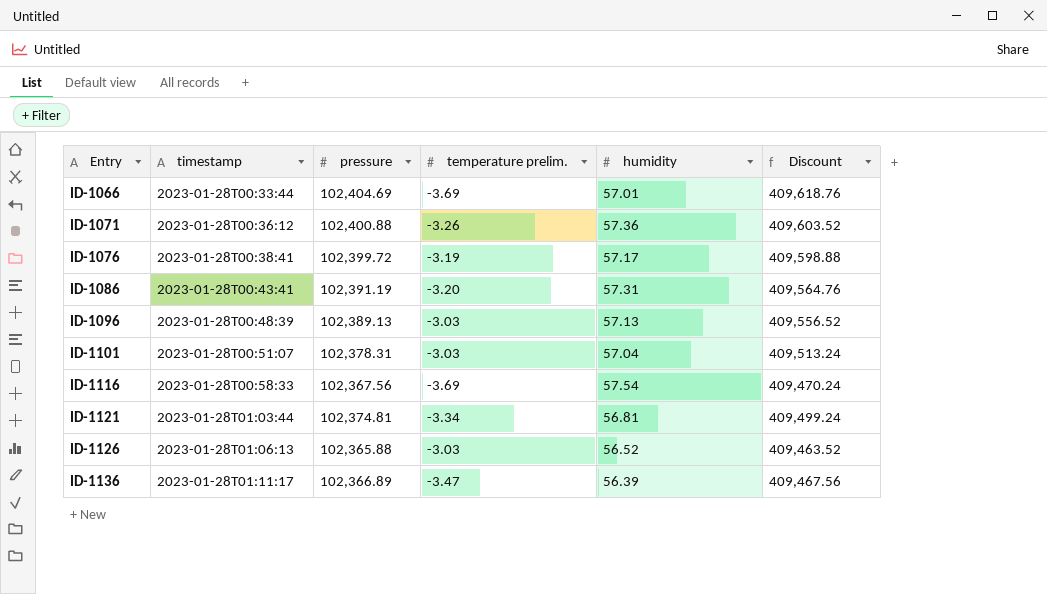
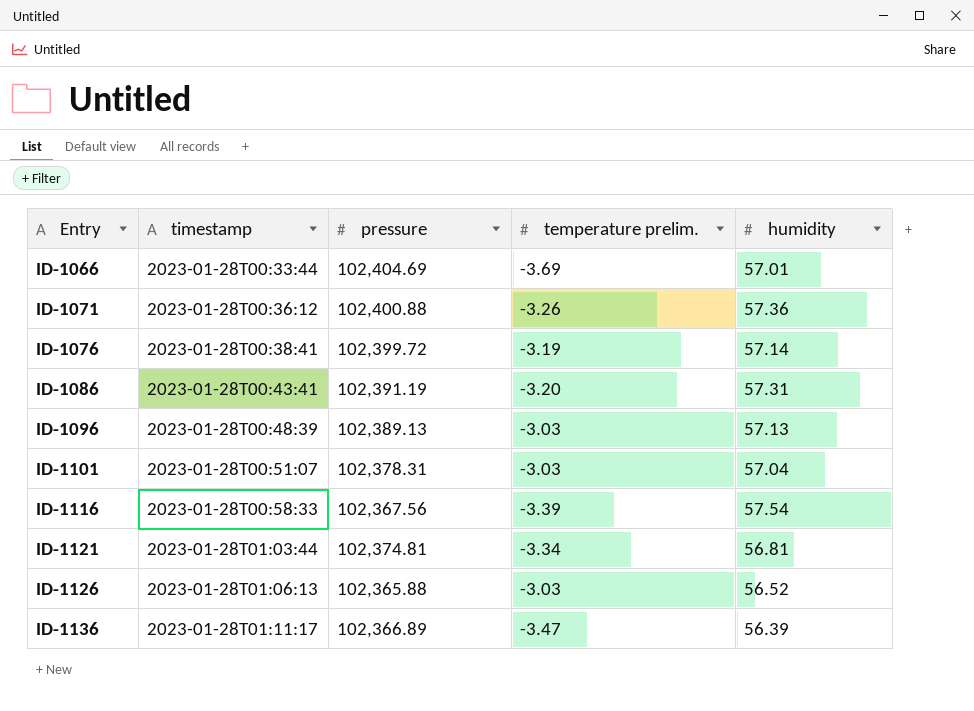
column Discount | formula: [pressure] * 4 -> none
ID-1076 | humidity: 57.17 -> 57.14
ID-1116 | temperature prelim.: -3.69 -> -3.39

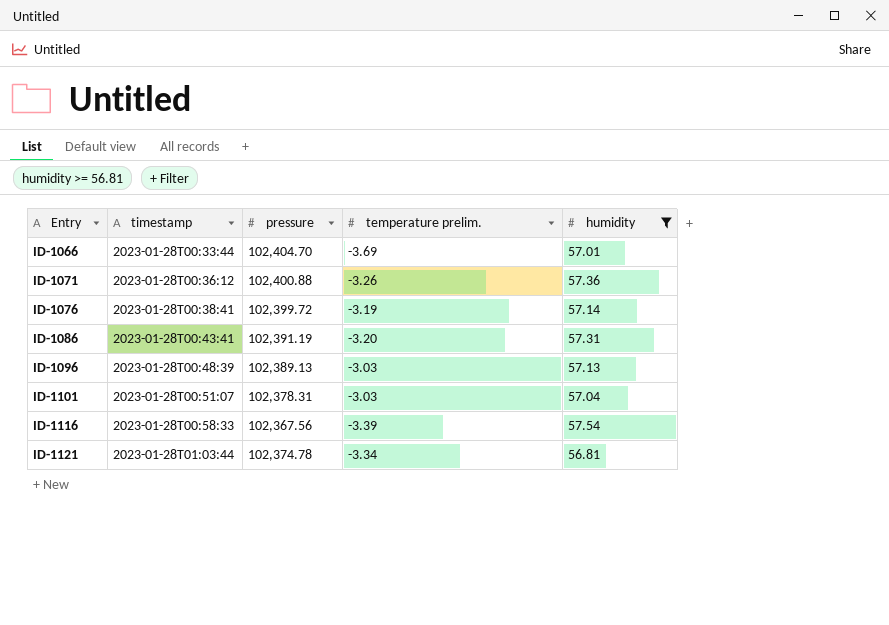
filter: none -> humidity >= 56.81
ID-1066 | pressure: 102,404.69 -> 102,404.70
ID-1121 | pressure: 102,374.81 -> 102,374.78

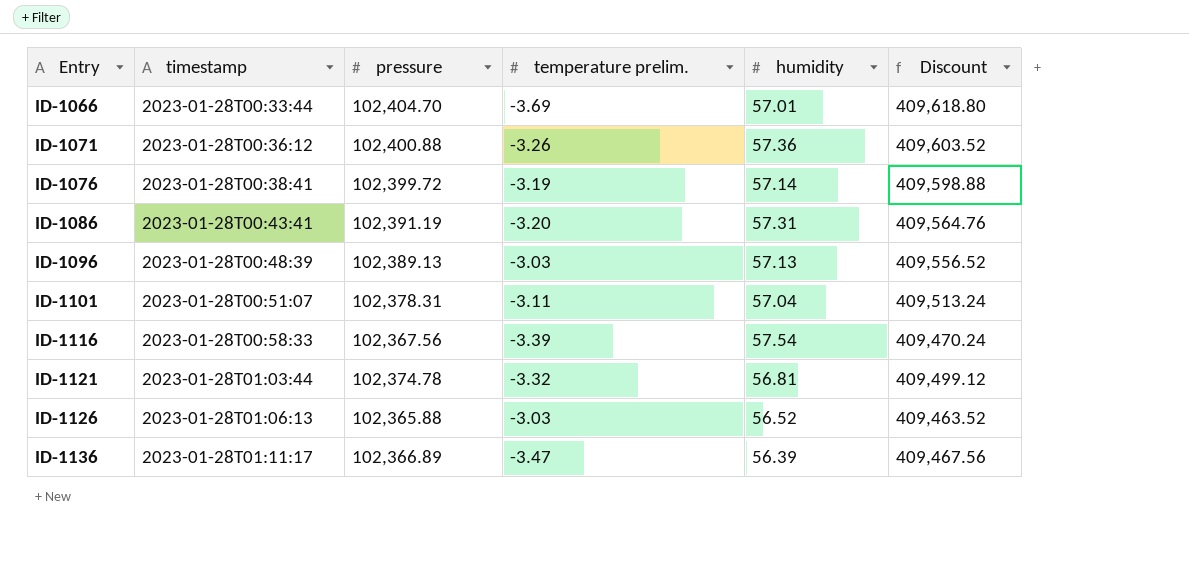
filter: humidity >= 56.81 -> none
column Discount | formula: none -> [pressure] * 4
ID-1101 | temperature prelim.: -3.03 -> -3.11
ID-1121 | temperature prelim.: -3.34 -> -3.32

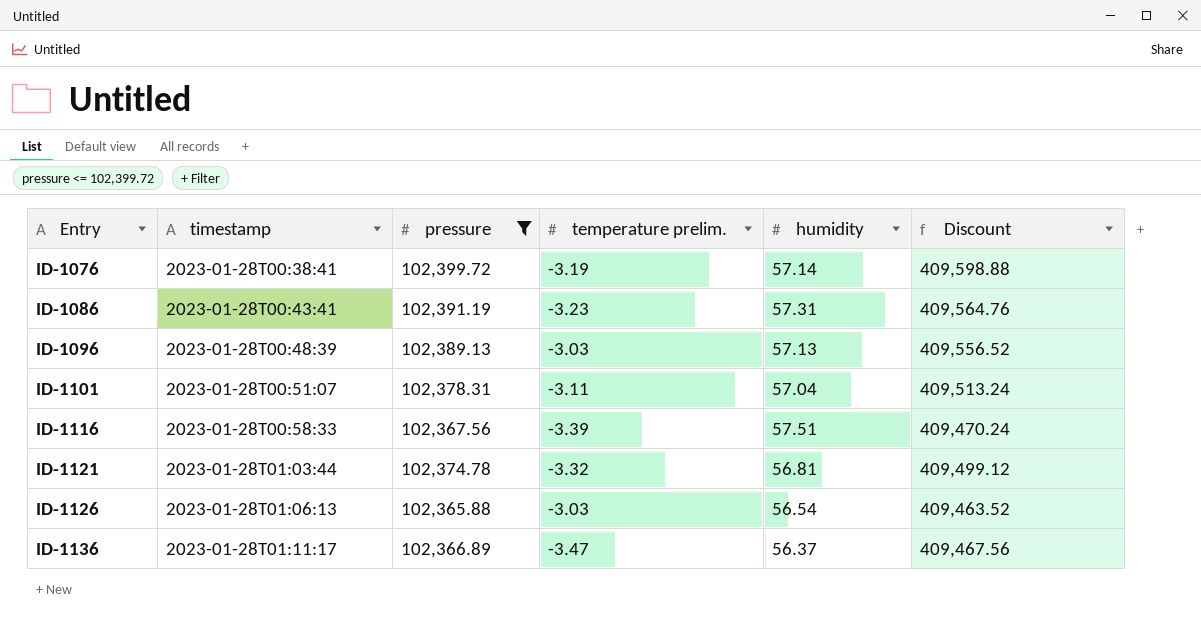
filter: none -> pressure <= 102,399.72
ID-1086 | temperature prelim.: -3.20 -> -3.23
ID-1116 | humidity: 57.54 -> 57.51
ID-1126 | humidity: 56.52 -> 56.54
ID-1136 | humidity: 56.39 -> 56.37

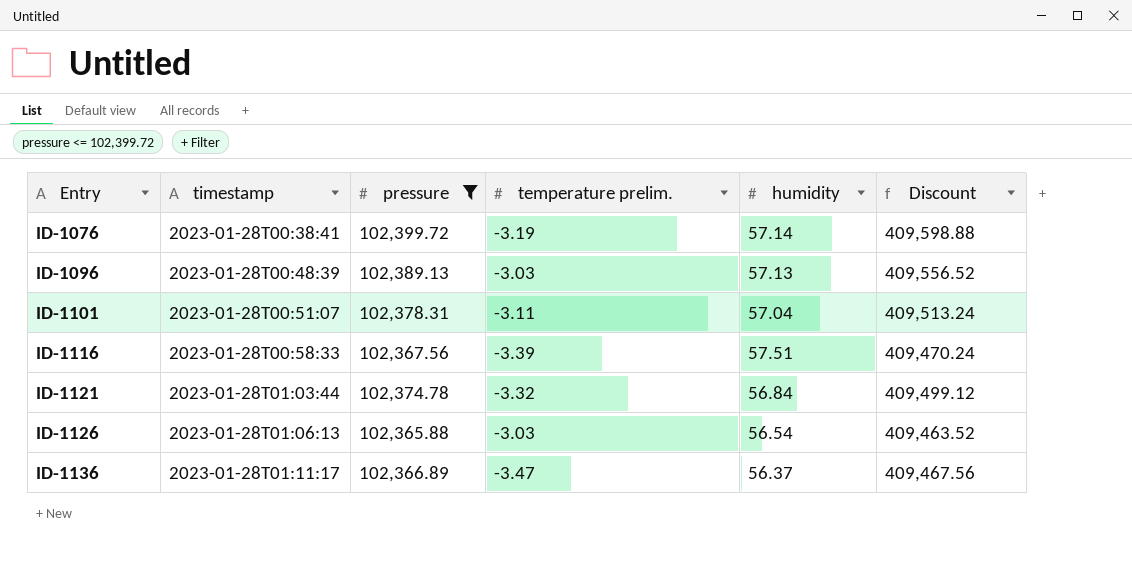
row ID-1086: 2023-01-28T00:43:41 | 102,391.19 | -3.23 | 57.31 | 409,564.76 -> none
ID-1121 | humidity: 56.81 -> 56.84

